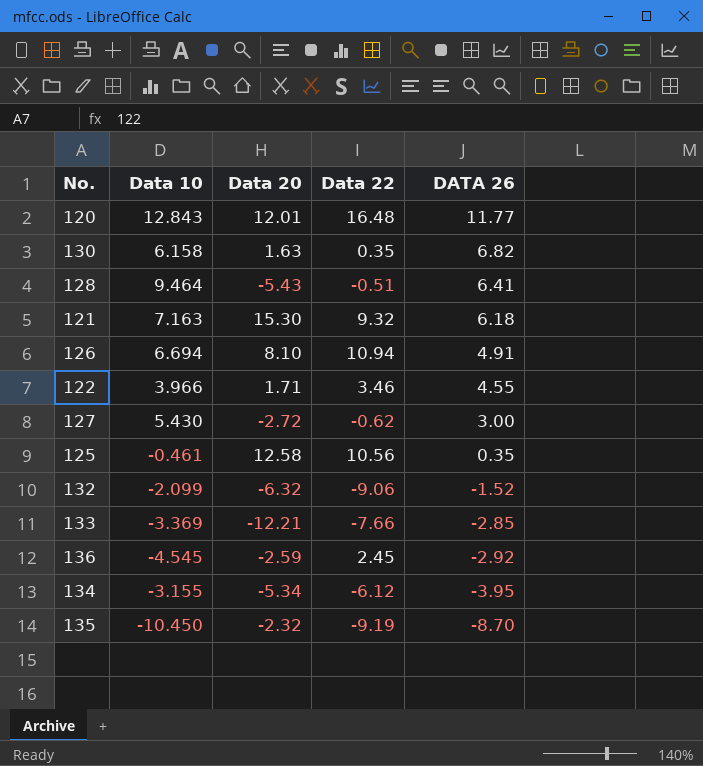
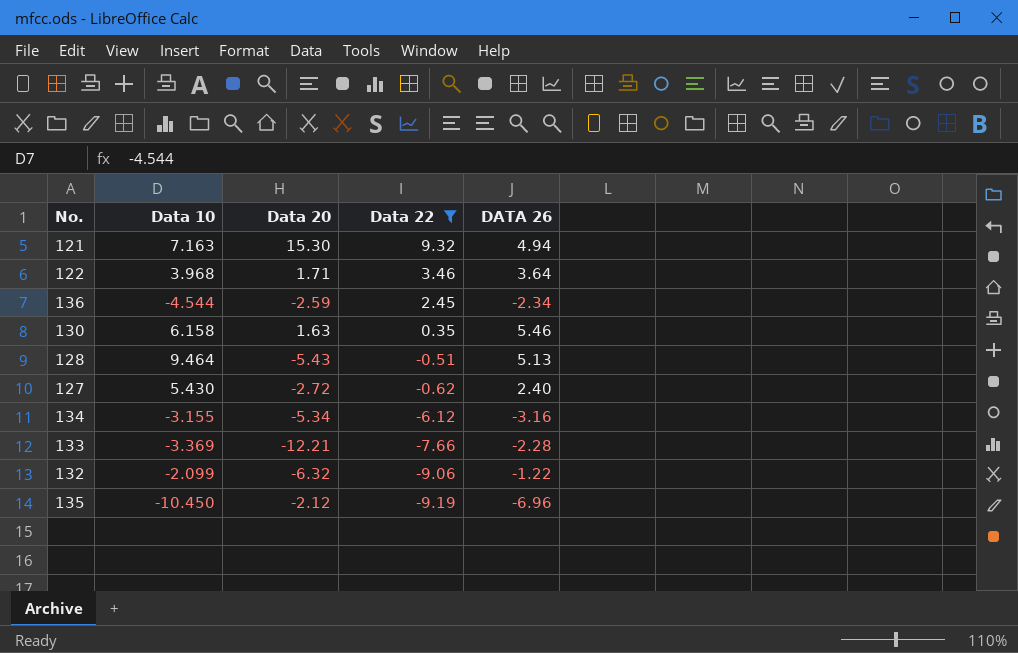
filter: none -> Data 22 <= 9.32
row order: DATA 26 descending -> Data 22 descending
121 | DATA 26: 6.18 -> 4.94
122 | Data 10: 3.966 -> 3.968
122 | DATA 26: 4.55 -> 3.64
136 | Data 10: -4.545 -> -4.544
136 | DATA 26: -2.92 -> -2.34
130 | DATA 26: 6.82 -> 5.46
128 | DATA 26: 6.41 -> 5.13
127 | DATA 26: 3.00 -> 2.40
134 | DATA 26: -3.95 -> -3.16
133 | DATA 26: -2.85 -> -2.28
132 | DATA 26: -1.52 -> -1.22
135 | Data 20: -2.32 -> -2.12
135 | DATA 26: -8.70 -> -6.96

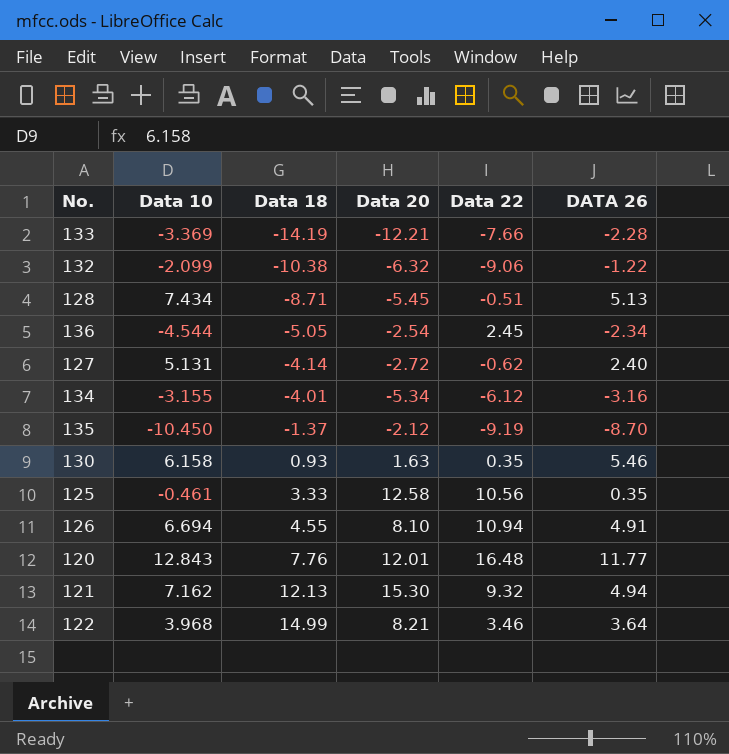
filter: Data 22 <= 9.32 -> none
row order: Data 22 descending -> Data 18 ascending
column Data 18 | position: none -> 3
128 | Data 10: 9.464 -> 7.434
128 | Data 20: -5.43 -> -5.45
136 | Data 20: -2.59 -> -2.54
127 | Data 10: 5.430 -> 5.131
135 | DATA 26: -6.96 -> -8.70
121 | Data 10: 7.163 -> 7.162
122 | Data 20: 1.71 -> 8.21

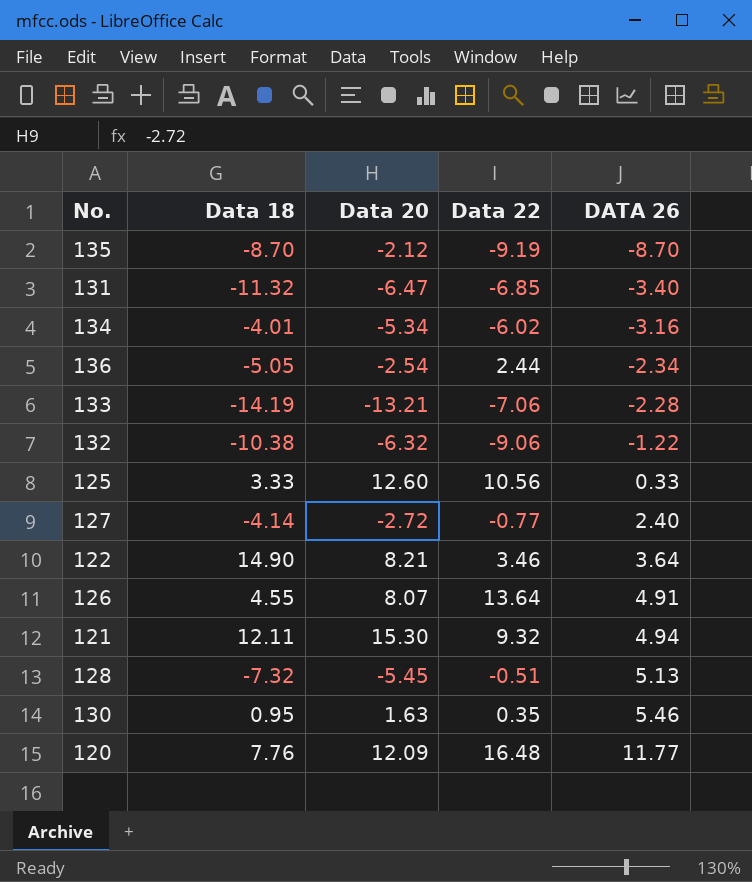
row order: Data 18 ascending -> DATA 26 ascending
column Data 10 | position: 2 -> none
135 | Data 18: -1.37 -> -8.70
row 131: none -> -11.32 | -6.47 | -6.85 | -3.40
134 | Data 22: -6.12 -> -6.02
136 | Data 22: 2.45 -> 2.44
133 | Data 20: -12.21 -> -13.21
133 | Data 22: -7.66 -> -7.06
125 | Data 20: 12.58 -> 12.60
125 | DATA 26: 0.35 -> 0.33
127 | Data 22: -0.62 -> -0.77
122 | Data 18: 14.99 -> 14.90
126 | Data 20: 8.10 -> 8.07
126 | Data 22: 10.94 -> 13.64
121 | Data 18: 12.13 -> 12.11
128 | Data 18: -8.71 -> -7.32
130 | Data 18: 0.93 -> 0.95
120 | Data 20: 12.01 -> 12.09

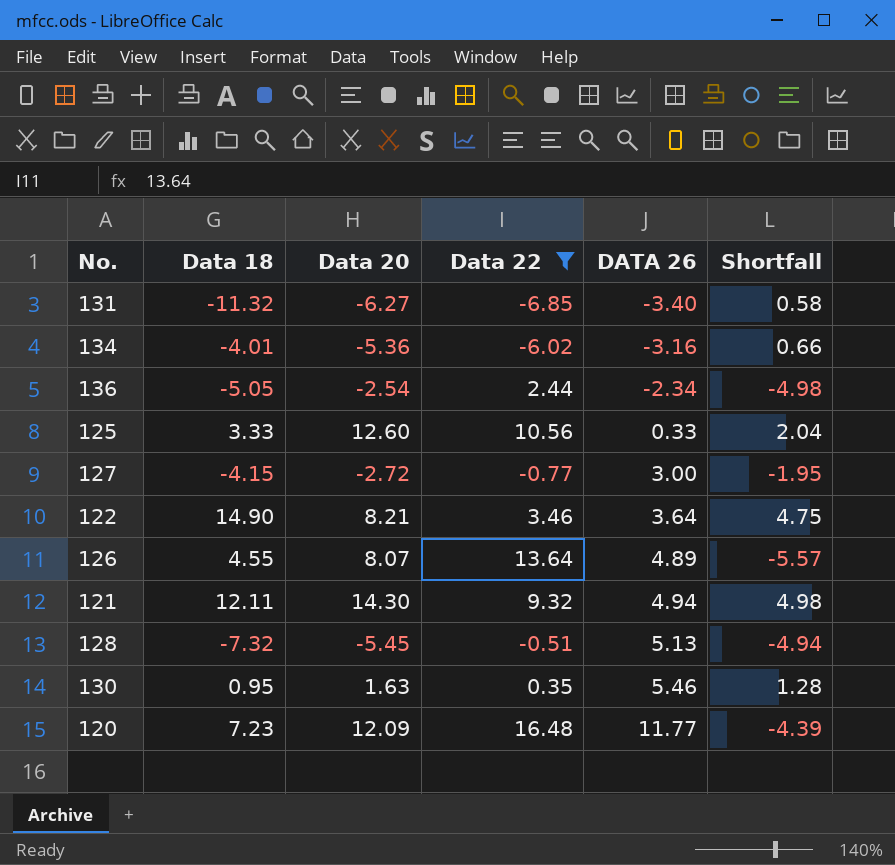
filter: none -> Data 22 >= -6.85
column Shortfall | formula: none -> [Data 20] - [Data 22]
131 | Data 20: -6.47 -> -6.27
134 | Data 20: -5.34 -> -5.36
127 | Data 18: -4.14 -> -4.15
127 | DATA 26: 2.40 -> 3.00
126 | DATA 26: 4.91 -> 4.89
121 | Data 20: 15.30 -> 14.30
120 | Data 18: 7.76 -> 7.23

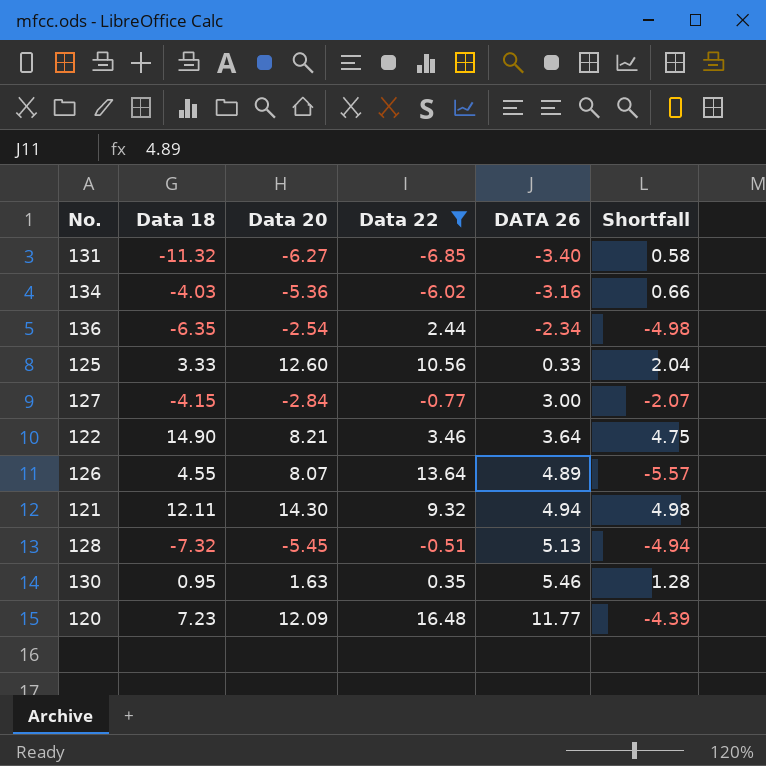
134 | Data 18: -4.01 -> -4.03
136 | Data 18: -5.05 -> -6.35
127 | Data 20: -2.72 -> -2.84
127 | Shortfall: -1.95 -> -2.07

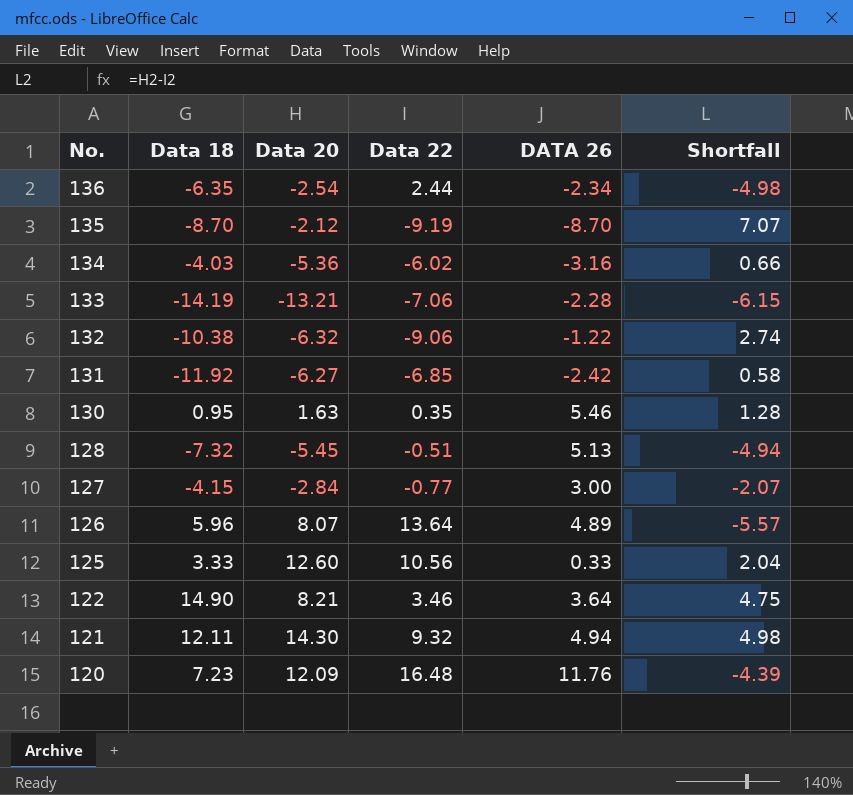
filter: Data 22 >= -6.85 -> none
row order: DATA 26 ascending -> No. descending
131 | Data 18: -11.32 -> -11.92
131 | DATA 26: -3.40 -> -2.42
126 | Data 18: 4.55 -> 5.96
120 | DATA 26: 11.77 -> 11.76

